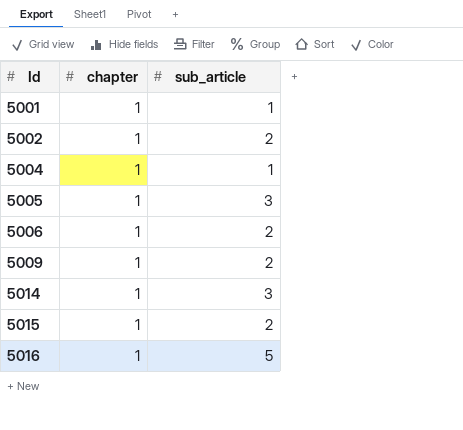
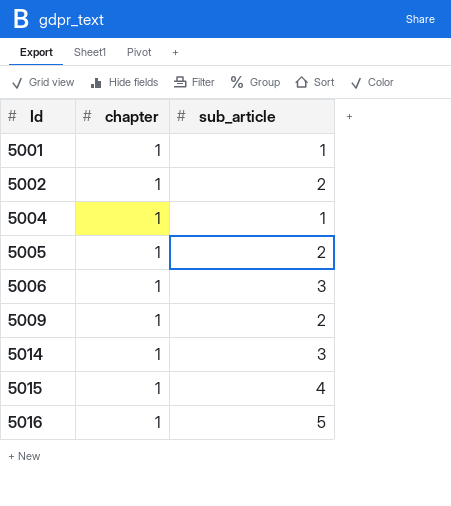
5005 | sub_article: 3 -> 2
5006 | sub_article: 2 -> 3
5015 | sub_article: 2 -> 4

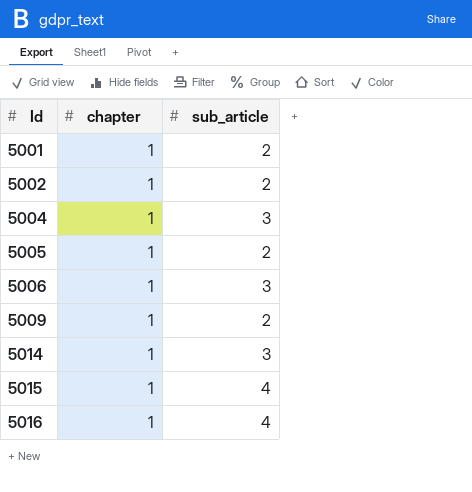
5001 | sub_article: 1 -> 2
5004 | sub_article: 1 -> 3
5016 | sub_article: 5 -> 4

